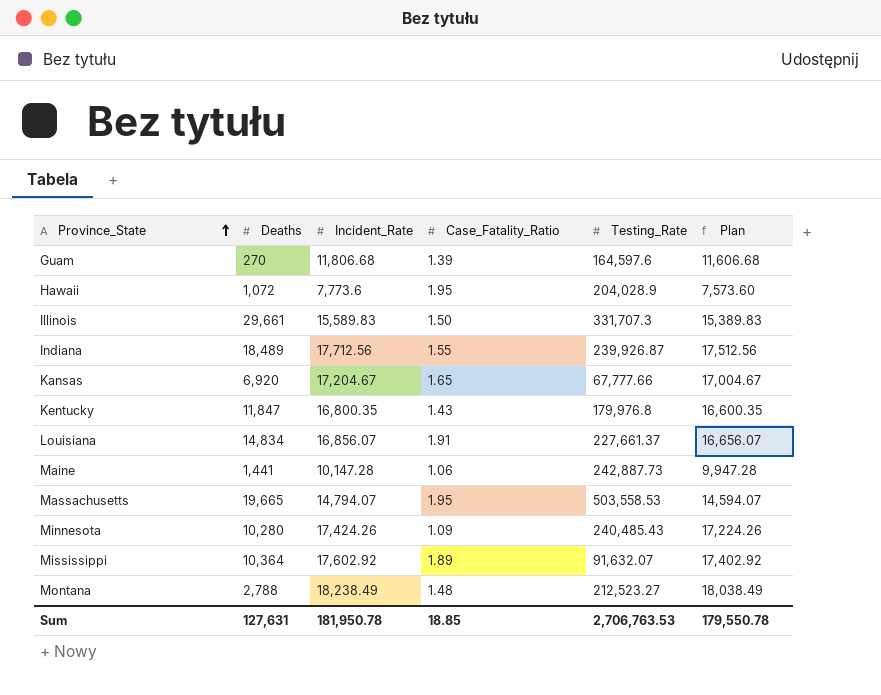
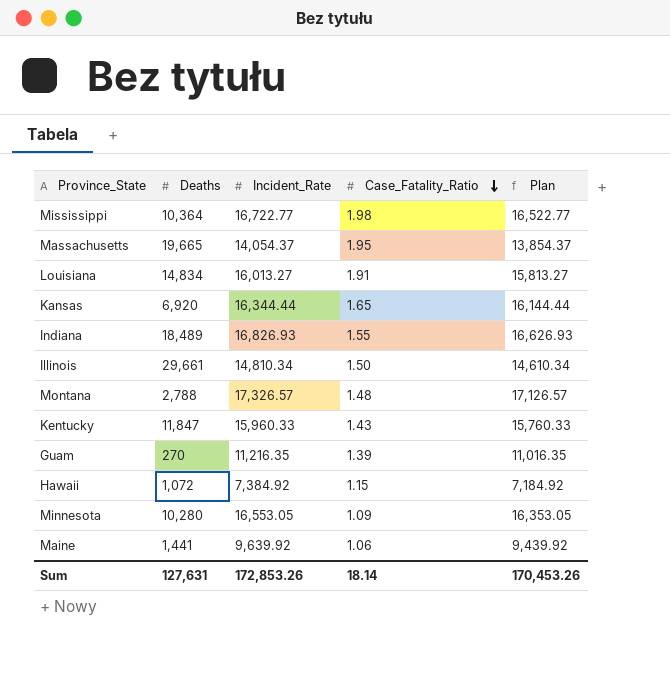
row order: Province_State ascending -> Case_Fatality_Ratio descending
column Testing_Rate | position: 5 -> none
Mississippi | Incident_Rate: 17,602.92 -> 16,722.77
Mississippi | Case_Fatality_Ratio: 1.89 -> 1.98
Mississippi | Plan: 17,402.92 -> 16,522.77
Massachusetts | Incident_Rate: 14,794.07 -> 14,054.37
Massachusetts | Plan: 14,594.07 -> 13,854.37
Louisiana | Incident_Rate: 16,856.07 -> 16,013.27
Louisiana | Plan: 16,656.07 -> 15,813.27
Kansas | Incident_Rate: 17,204.67 -> 16,344.44
Kansas | Plan: 17,004.67 -> 16,144.44
Indiana | Incident_Rate: 17,712.56 -> 16,826.93
Indiana | Plan: 17,512.56 -> 16,626.93
Illinois | Incident_Rate: 15,589.83 -> 14,810.34
Illinois | Plan: 15,389.83 -> 14,610.34
Montana | Incident_Rate: 18,238.49 -> 17,326.57
Montana | Plan: 18,038.49 -> 17,126.57
Kentucky | Incident_Rate: 16,800.35 -> 15,960.33
Kentucky | Plan: 16,600.35 -> 15,760.33
Guam | Incident_Rate: 11,806.68 -> 11,216.35
Guam | Plan: 11,606.68 -> 11,016.35
Hawaii | Incident_Rate: 7,773.6 -> 7,384.92
Hawaii | Case_Fatality_Ratio: 1.95 -> 1.15
Hawaii | Plan: 7,573.60 -> 7,184.92
Minnesota | Incident_Rate: 17,424.26 -> 16,553.05
Minnesota | Plan: 17,224.26 -> 16,353.05
Maine | Incident_Rate: 10,147.28 -> 9,639.92
Maine | Plan: 9,947.28 -> 9,439.92
Sum | Incident_Rate: 181,950.78 -> 172,853.26
Sum | Case_Fatality_Ratio: 18.85 -> 18.14
Sum | Plan: 179,550.78 -> 170,453.26

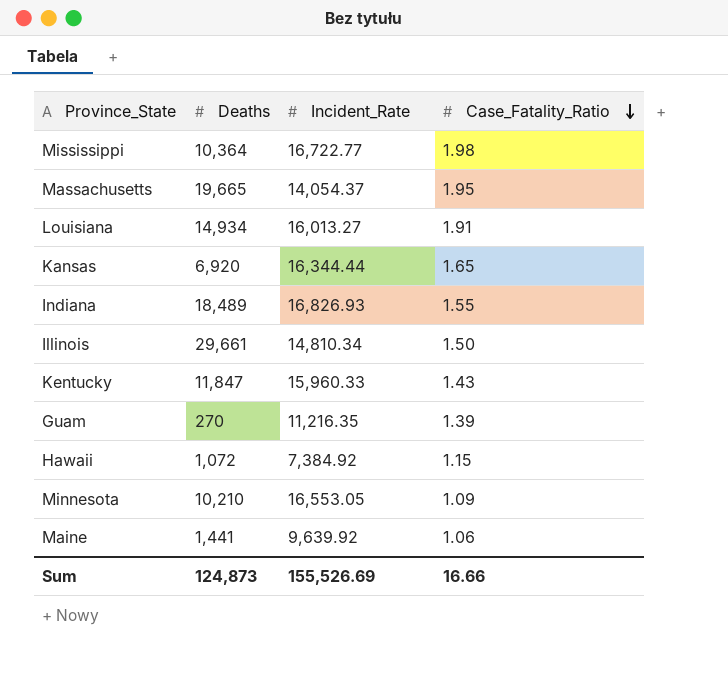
column Plan | formula: [Incident_Rate] - 200 -> none
row Montana: 2,788 | 17,326.57 | 1.48 | 17,126.57 -> none
Louisiana | Deaths: 14,834 -> 14,934
Minnesota | Deaths: 10,280 -> 10,210
Sum | Deaths: 127,631 -> 124,873
Sum | Incident_Rate: 172,853.26 -> 155,526.69
Sum | Case_Fatality_Ratio: 18.14 -> 16.66

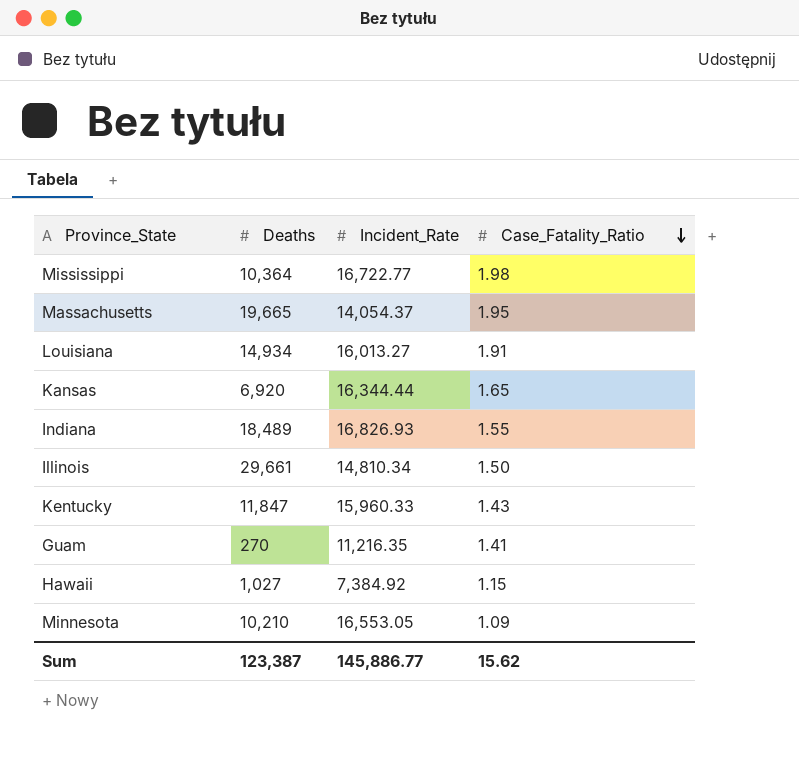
row Maine: 1,441 | 9,639.92 | 1.06 -> none
Guam | Case_Fatality_Ratio: 1.39 -> 1.41
Hawaii | Deaths: 1,072 -> 1,027
Sum | Deaths: 124,873 -> 123,387
Sum | Incident_Rate: 155,526.69 -> 145,886.77
Sum | Case_Fatality_Ratio: 16.66 -> 15.62

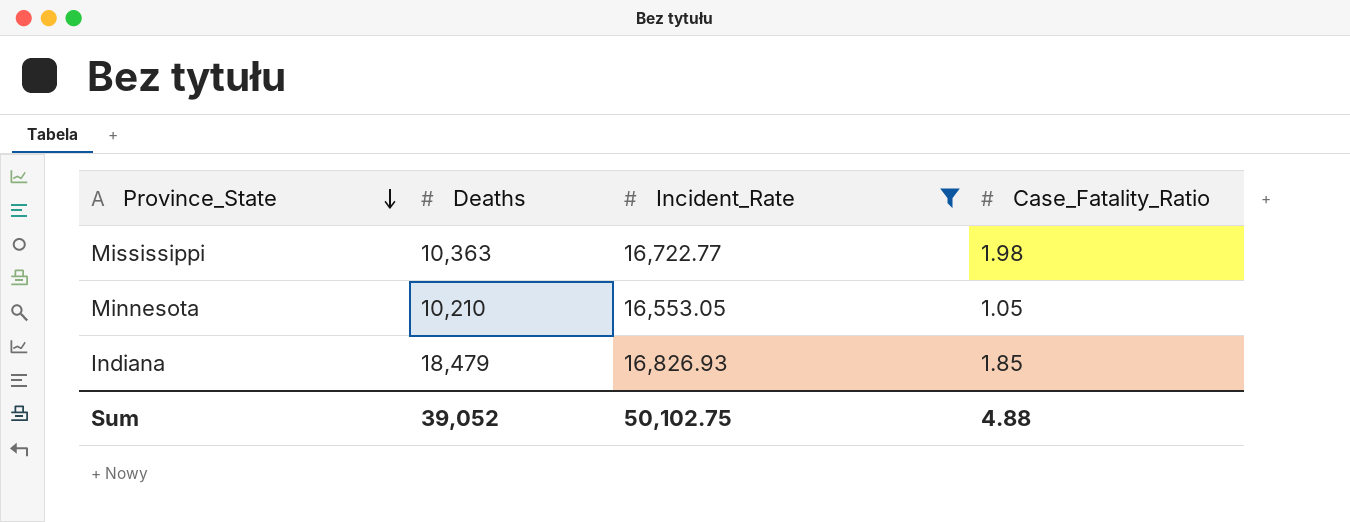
filter: none -> Incident_Rate >= 16,553.05
row order: Case_Fatality_Ratio descending -> Province_State descending
Mississippi | Deaths: 10,364 -> 10,363
Minnesota | Case_Fatality_Ratio: 1.09 -> 1.05
Indiana | Deaths: 18,489 -> 18,479
Indiana | Case_Fatality_Ratio: 1.55 -> 1.85
Sum | Deaths: 123,387 -> 39,052
Sum | Incident_Rate: 145,886.77 -> 50,102.75
Sum | Case_Fatality_Ratio: 15.62 -> 4.88

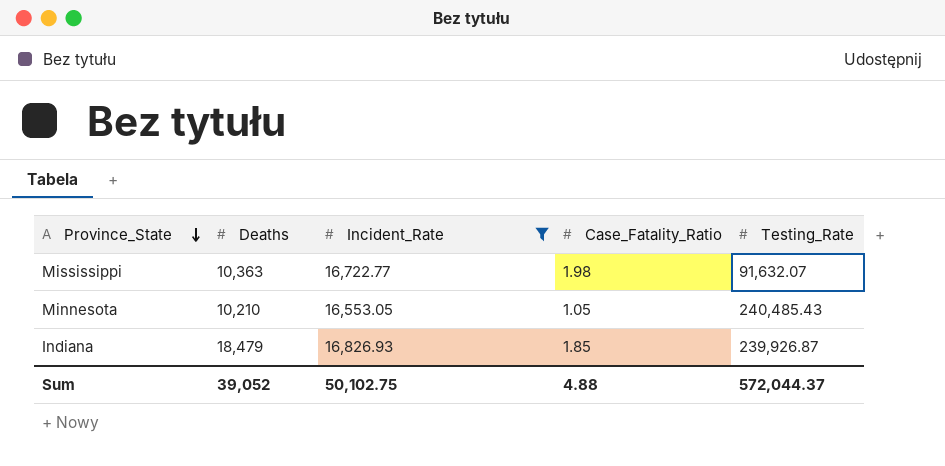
column Testing_Rate | position: none -> 5

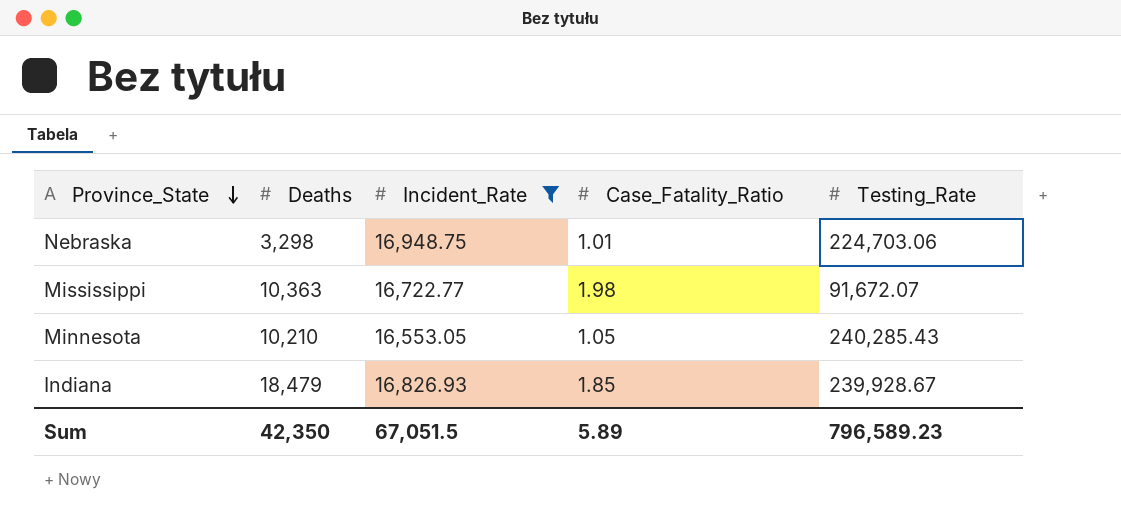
row Nebraska: none -> 3,298 | 16,948.75 | 1.01 | 224,703.06
Mississippi | Testing_Rate: 91,632.07 -> 91,672.07
Minnesota | Testing_Rate: 240,485.43 -> 240,285.43
Indiana | Testing_Rate: 239,926.87 -> 239,928.67
Sum | Deaths: 39,052 -> 42,350
Sum | Incident_Rate: 50,102.75 -> 67,051.5
Sum | Case_Fatality_Ratio: 4.88 -> 5.89
Sum | Testing_Rate: 572,044.37 -> 796,589.23

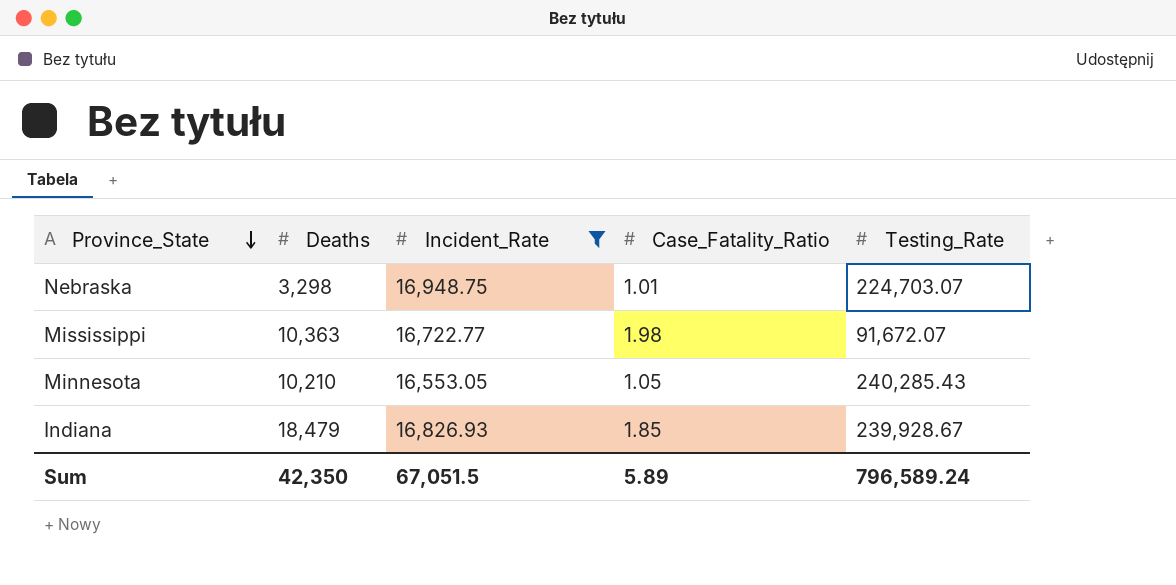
Nebraska | Testing_Rate: 224,703.06 -> 224,703.07
Sum | Testing_Rate: 796,589.23 -> 796,589.24

